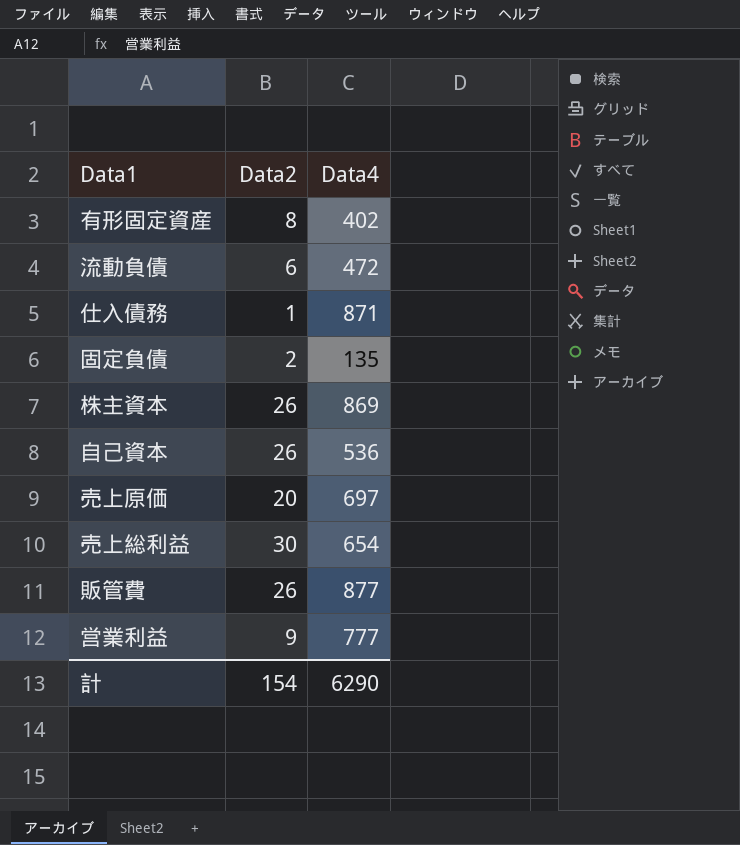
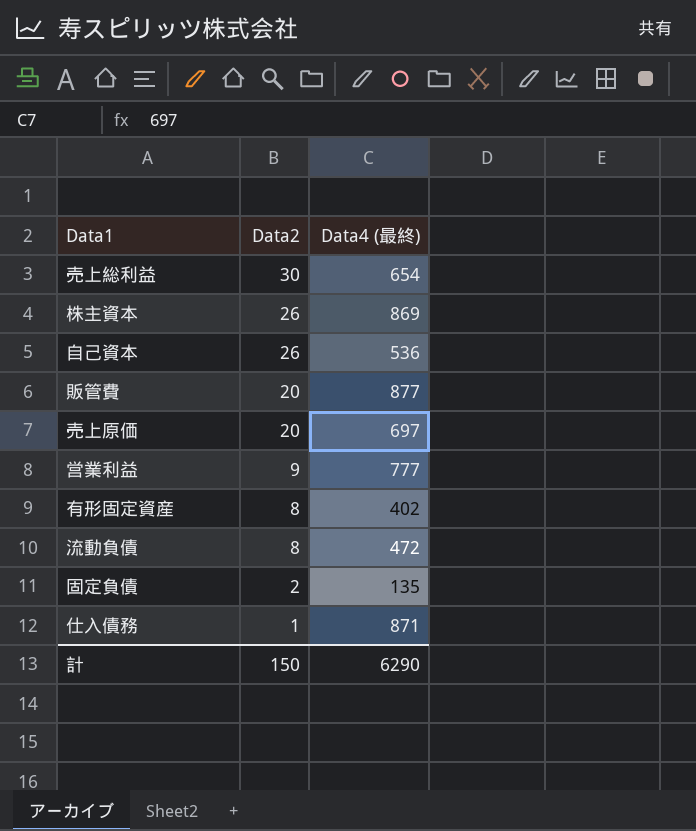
row order: none -> Data2 descending
column name: Data4 -> Data4 (最終)
販管費 | Data2: 26 -> 20
流動負債 | Data2: 6 -> 8
計 | Data2: 154 -> 150

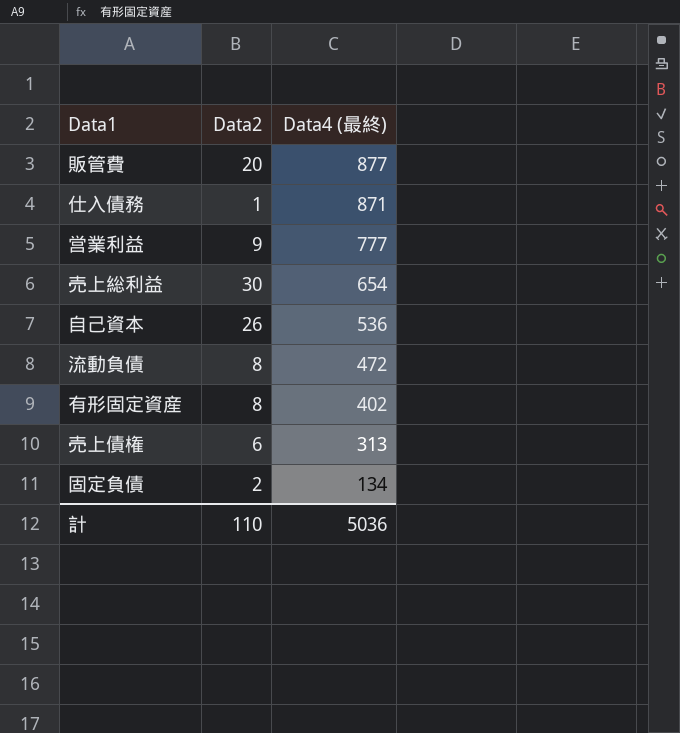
row order: Data2 descending -> Data4 (最終) descending
row 株主資本: 26 | 869 -> none
row 売上原価: 20 | 697 -> none
row 売上債権: none -> 6 | 313
固定負債 | Data4 (最終): 135 -> 134
計 | Data2: 150 -> 110
計 | Data4 (最終): 6290 -> 5036

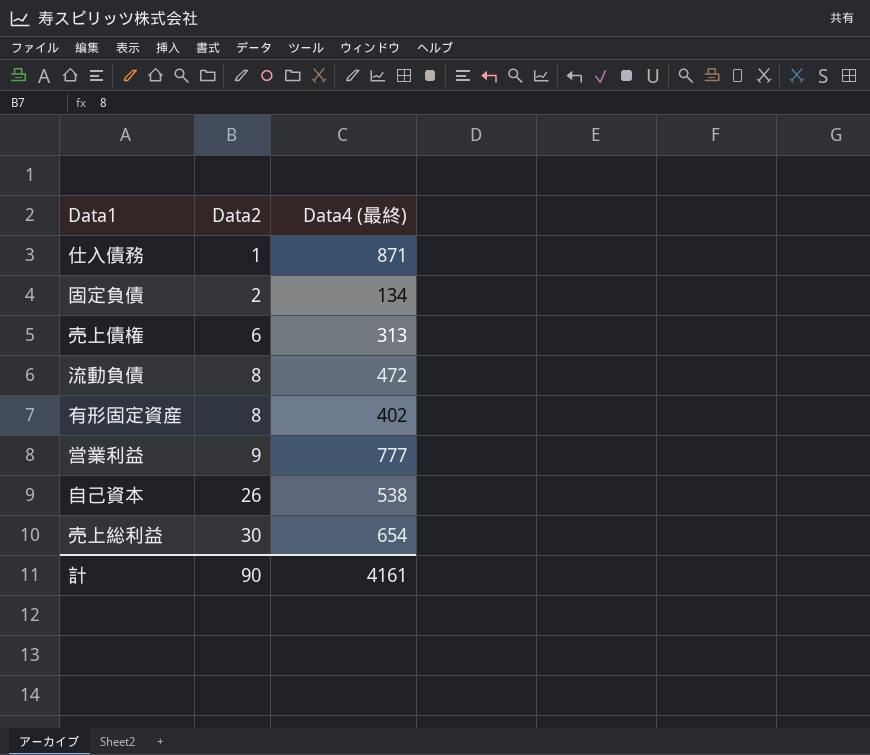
row order: Data4 (最終) descending -> Data2 ascending
row 販管費: 20 | 877 -> none
自己資本 | Data4 (最終): 536 -> 538
計 | Data2: 110 -> 90
計 | Data4 (最終): 5036 -> 4161

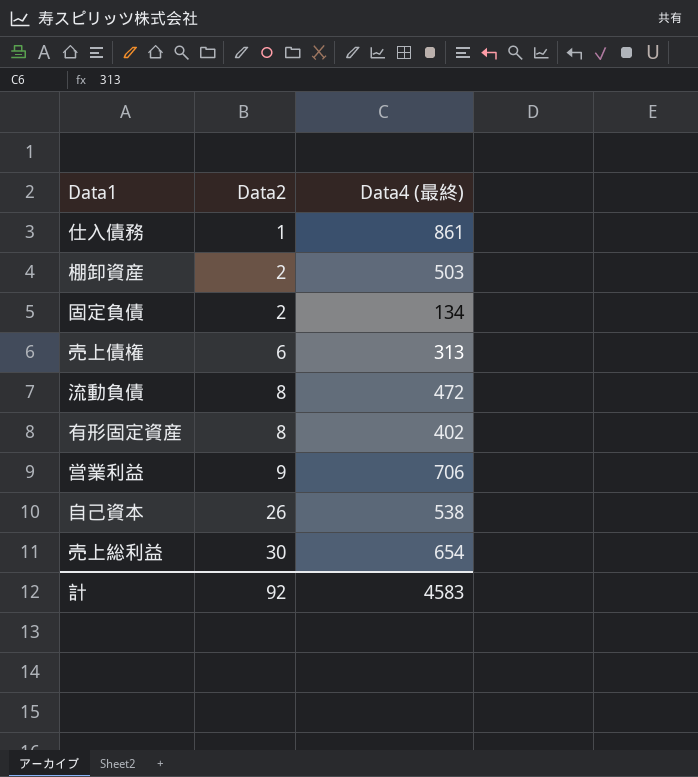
仕入債務 | Data4 (最終): 871 -> 861
row 棚卸資産: none -> 2 | 503
営業利益 | Data4 (最終): 777 -> 706
計 | Data2: 90 -> 92
計 | Data4 (最終): 4161 -> 4583

